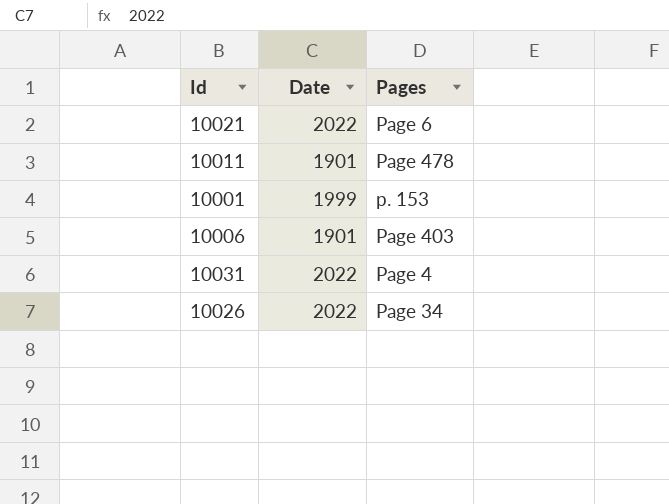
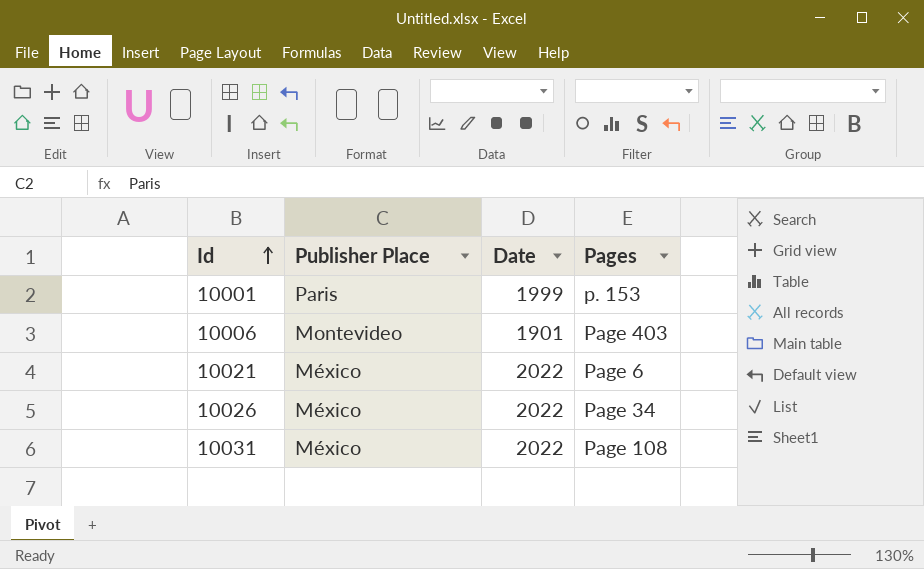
row order: none -> Id ascending
column Publisher Place | position: none -> 2
row 10011: 1901 | Page 478 -> none
10031 | Pages: Page 4 -> Page 108

